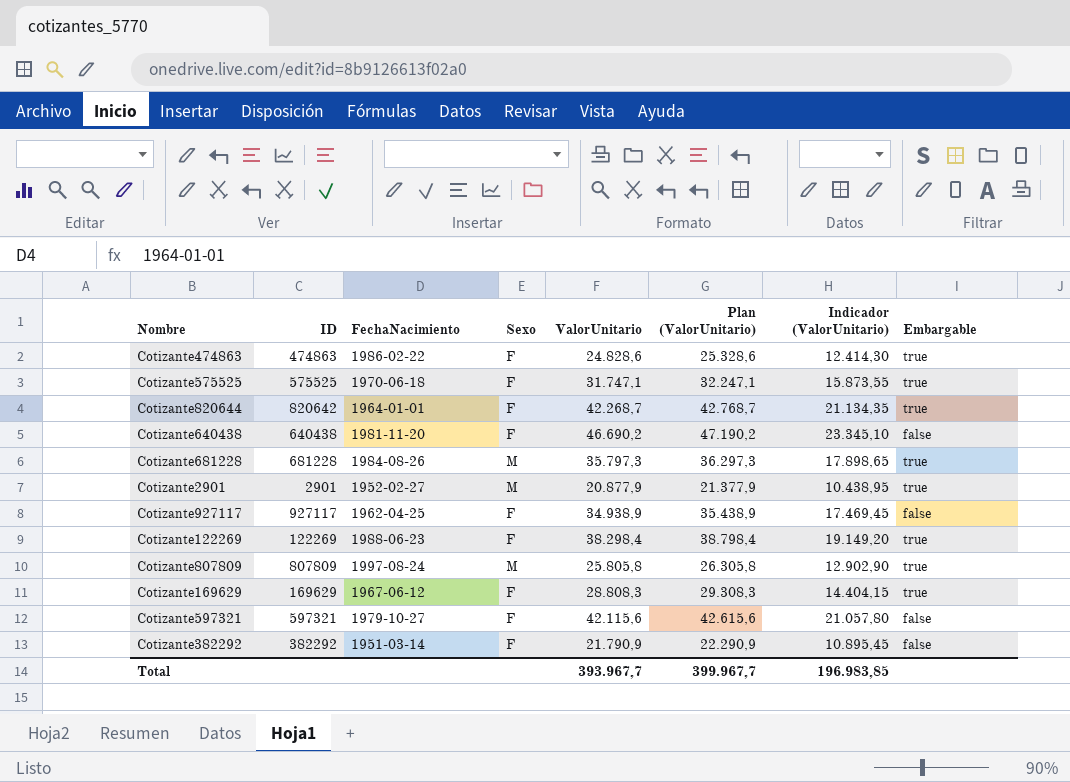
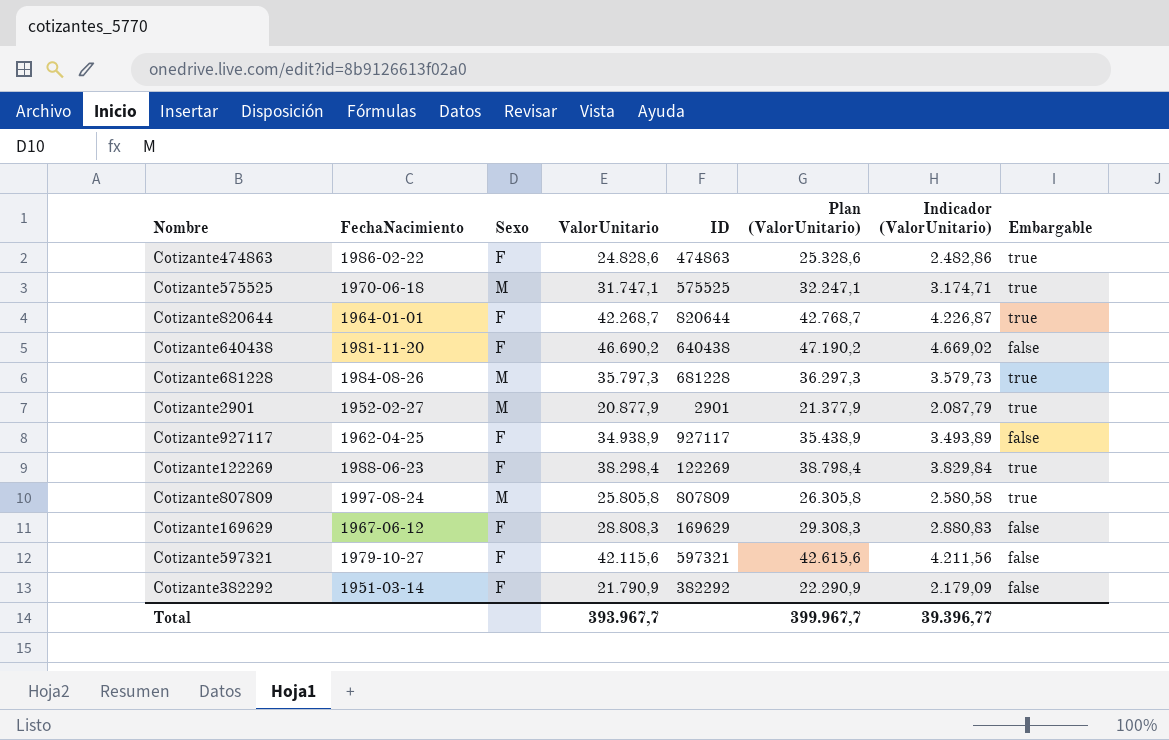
column ID | position: 2 -> 5
column Indicador (ValorUnitario) | formula: [ValorUnitario] * 0,5 -> [ValorUnitario] * 0,1
Cotizante575525 | Sexo: F -> M
Cotizante820644 | ID: 820642 -> 820644
Cotizante169629 | Embargable: true -> false
Total | Indicador (ValorUnitario): 196.983,85 -> 39.396,77

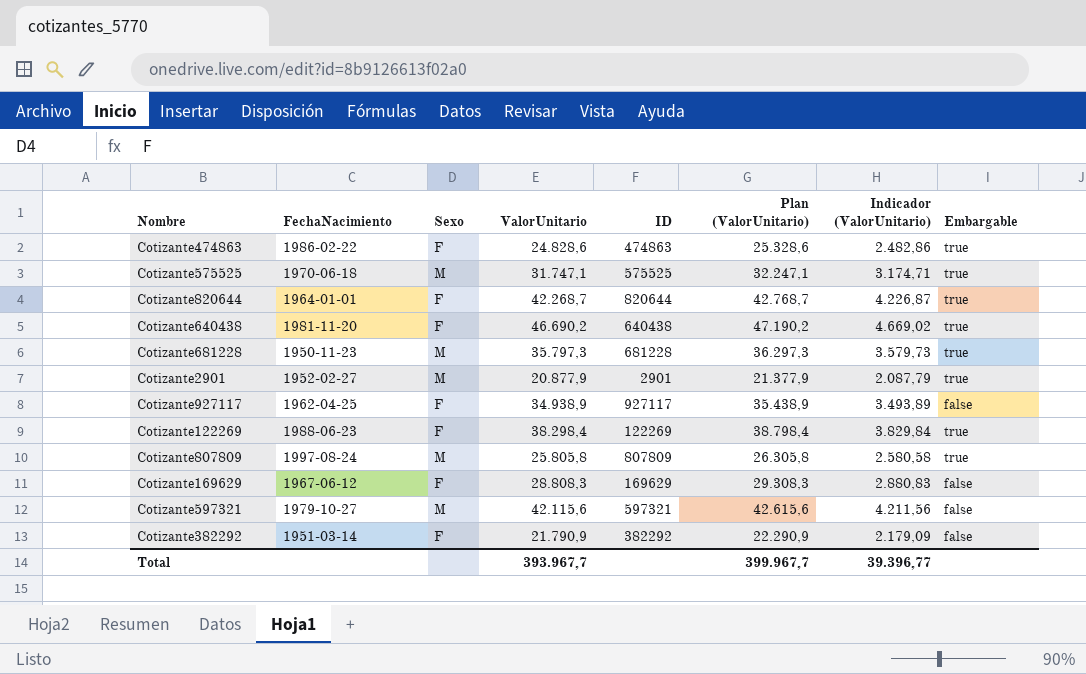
Cotizante640438 | Embargable: false -> true
Cotizante681228 | FechaNacimiento: 1984-08-26 -> 1950-11-23
Cotizante597321 | Sexo: F -> M

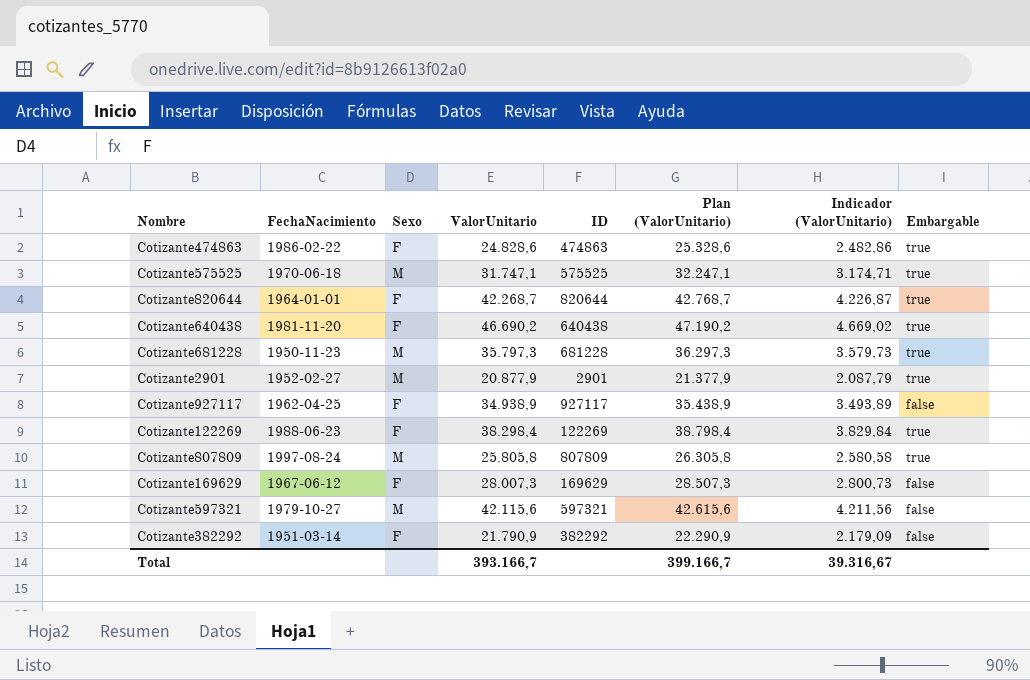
Cotizante169629 | ValorUnitario: 28.808,3 -> 28.007,3
Cotizante169629 | Plan (ValorUnitario): 29.308,3 -> 28.507,3
Cotizante169629 | Indicador (ValorUnitario): 2.880,83 -> 2.800,73
Total | ValorUnitario: 393.967,7 -> 393.166,7
Total | Plan (ValorUnitario): 399.967,7 -> 399.166,7
Total | Indicador (ValorUnitario): 39.396,77 -> 39.316,67

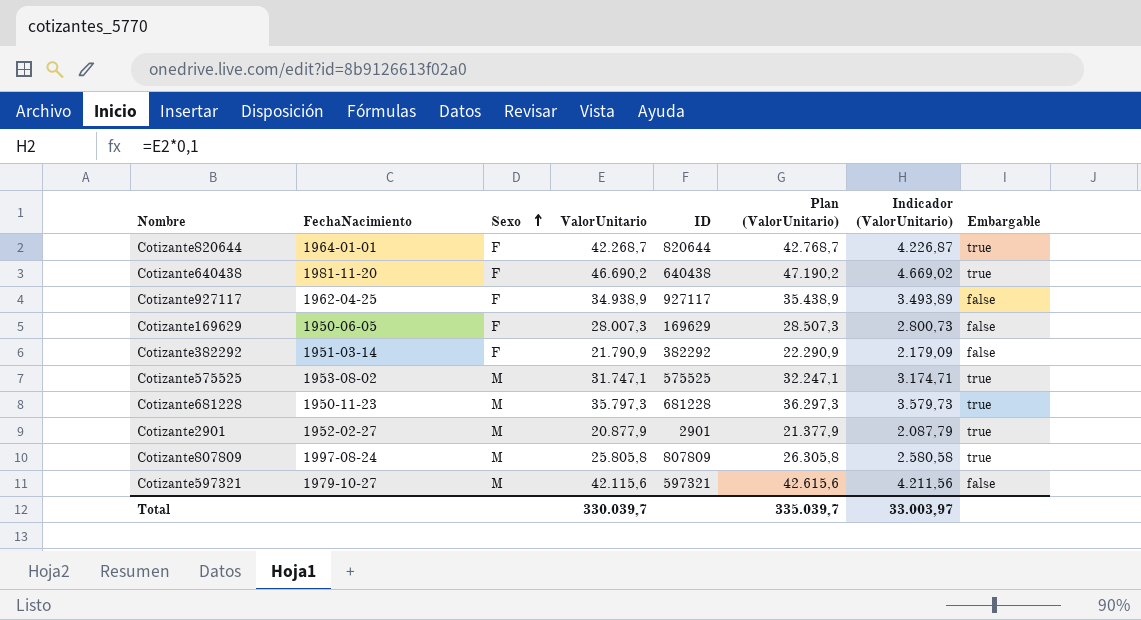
row order: none -> Sexo ascending
row Cotizante474863: 1986-02-22 | F | 24.828,6 | 474863 | 25.328,6 | 2.482,86 | true -> none
row Cotizante122269: 1988-06-23 | F | 38.298,4 | 122269 | 38.798,4 | 3.829,84 | true -> none
Cotizante169629 | FechaNacimiento: 1967-06-12 -> 1950-06-05
Cotizante575525 | FechaNacimiento: 1970-06-18 -> 1953-08-02
Total | ValorUnitario: 393.166,7 -> 330.039,7
Total | Plan (ValorUnitario): 399.166,7 -> 335.039,7
Total | Indicador (ValorUnitario): 39.316,67 -> 33.003,97

